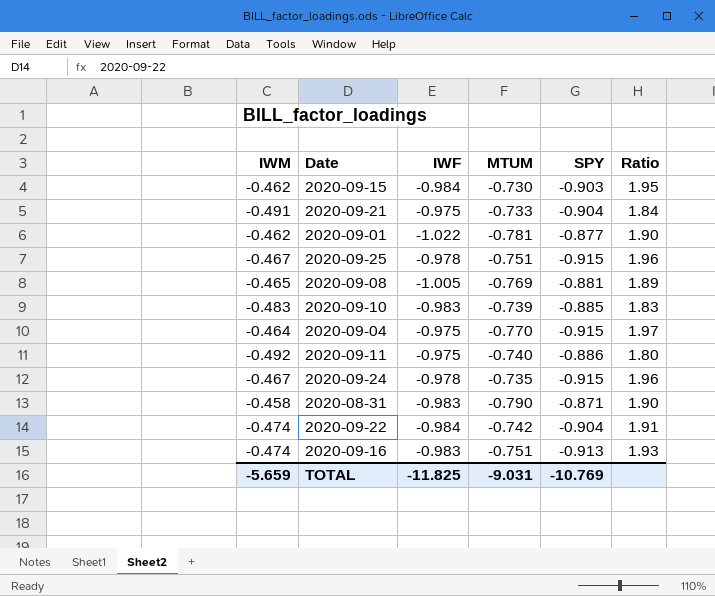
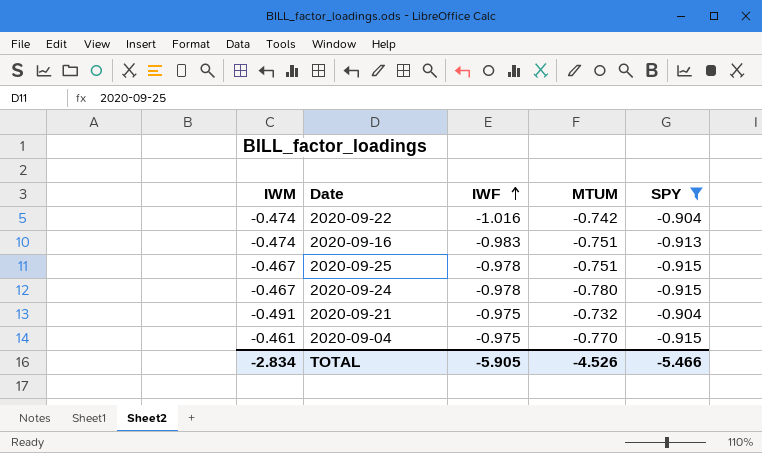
filter: none -> SPY <= -0.904
row order: none -> IWF ascending
column Ratio | formula: [SPY] / [IWM] -> none
2020-09-22 | IWF: -0.984 -> -1.016
2020-09-24 | MTUM: -0.735 -> -0.780
2020-09-21 | MTUM: -0.733 -> -0.732
2020-09-04 | IWM: -0.464 -> -0.461
TOTAL | IWM: -5.659 -> -2.834
TOTAL | IWF: -11.825 -> -5.905
TOTAL | MTUM: -9.031 -> -4.526
TOTAL | SPY: -10.769 -> -5.466

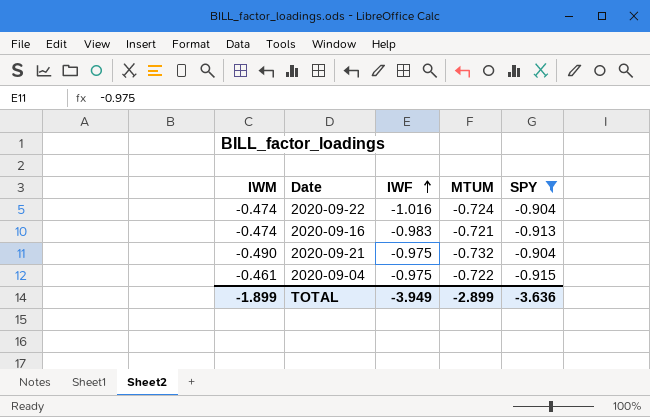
row 2020-09-25: -0.467 | -0.978 | -0.751 | -0.915 -> none
row 2020-09-24: -0.467 | -0.978 | -0.780 | -0.915 -> none
2020-09-22 | MTUM: -0.742 -> -0.724
2020-09-16 | MTUM: -0.751 -> -0.721
2020-09-21 | IWM: -0.491 -> -0.490
2020-09-04 | MTUM: -0.770 -> -0.722
TOTAL | IWM: -2.834 -> -1.899
TOTAL | IWF: -5.905 -> -3.949
TOTAL | MTUM: -4.526 -> -2.899
TOTAL | SPY: -5.466 -> -3.636

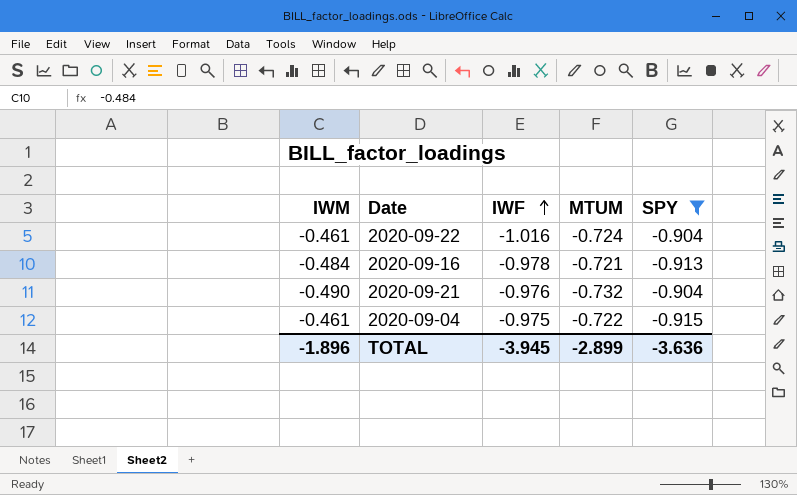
2020-09-22 | IWM: -0.474 -> -0.461
2020-09-16 | IWM: -0.474 -> -0.484
2020-09-16 | IWF: -0.983 -> -0.978
2020-09-21 | IWF: -0.975 -> -0.976
TOTAL | IWM: -1.899 -> -1.896
TOTAL | IWF: -3.949 -> -3.945

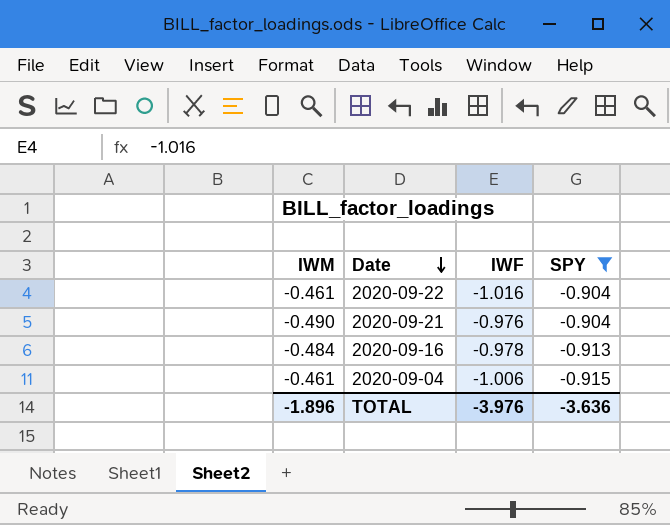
row order: IWF ascending -> Date descending
column MTUM | position: 4 -> none
2020-09-04 | IWF: -0.975 -> -1.006
TOTAL | IWF: -3.945 -> -3.976

